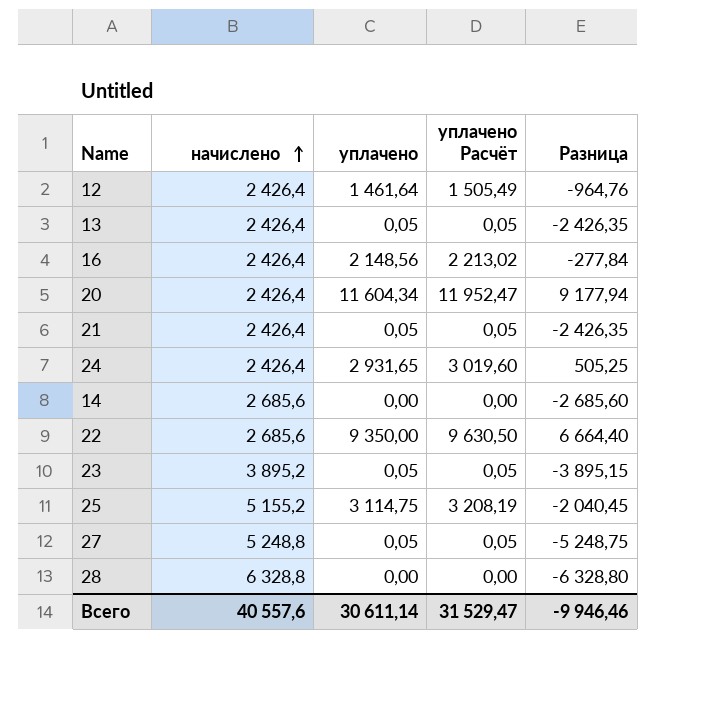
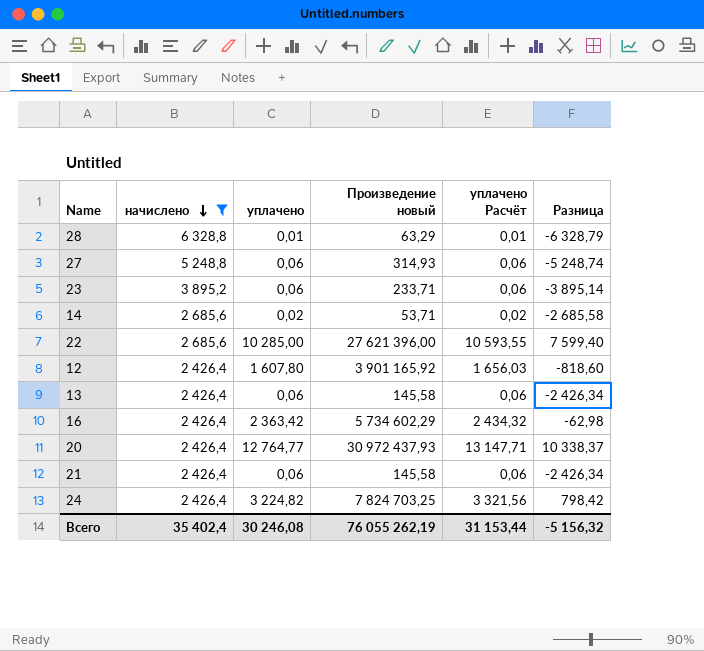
filter: none -> начислено != 5 155,2
row order: начислено ascending -> начислено descending
column Произведение новый | formula: none -> [начислено] * [уплачено]
28 | уплачено: 0,00 -> 0,01
28 | уплачено Расчёт: 0,00 -> 0,01
28 | Разница: -6 328,80 -> -6 328,79
27 | уплачено: 0,05 -> 0,06
27 | уплачено Расчёт: 0,05 -> 0,06
27 | Разница: -5 248,75 -> -5 248,74
23 | уплачено: 0,05 -> 0,06
23 | уплачено Расчёт: 0,05 -> 0,06
23 | Разница: -3 895,15 -> -3 895,14
14 | уплачено: 0,00 -> 0,02
14 | уплачено Расчёт: 0,00 -> 0,02
14 | Разница: -2 685,60 -> -2 685,58
22 | уплачено: 9 350,00 -> 10 285,00
22 | уплачено Расчёт: 9 630,50 -> 10 593,55
22 | Разница: 6 664,40 -> 7 599,40
12 | уплачено: 1 461,64 -> 1 607,80
12 | уплачено Расчёт: 1 505,49 -> 1 656,03
12 | Разница: -964,76 -> -818,60
13 | уплачено: 0,05 -> 0,06
13 | уплачено Расчёт: 0,05 -> 0,06
13 | Разница: -2 426,35 -> -2 426,34
16 | уплачено: 2 148,56 -> 2 363,42
16 | уплачено Расчёт: 2 213,02 -> 2 434,32
16 | Разница: -277,84 -> -62,98
20 | уплачено: 11 604,34 -> 12 764,77
20 | уплачено Расчёт: 11 952,47 -> 13 147,71
20 | Разница: 9 177,94 -> 10 338,37
21 | уплачено: 0,05 -> 0,06
21 | уплачено Расчёт: 0,05 -> 0,06
21 | Разница: -2 426,35 -> -2 426,34
24 | уплачено: 2 931,65 -> 3 224,82
24 | уплачено Расчёт: 3 019,60 -> 3 321,56
24 | Разница: 505,25 -> 798,42
Всего | начислено: 40 557,6 -> 35 402,4
Всего | уплачено: 30 611,14 -> 30 246,08
Всего | уплачено Расчёт: 31 529,47 -> 31 153,44
Всего | Разница: -9 946,46 -> -5 156,32

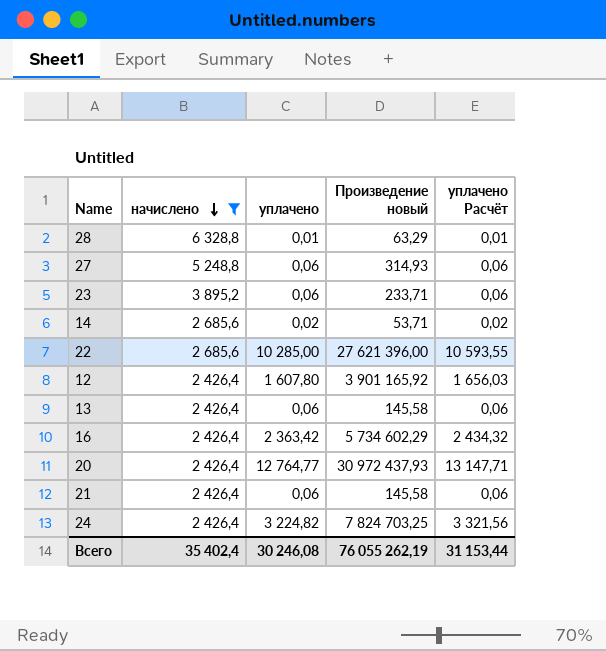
column Разница | formula: [уплачено] - [начислено] -> none

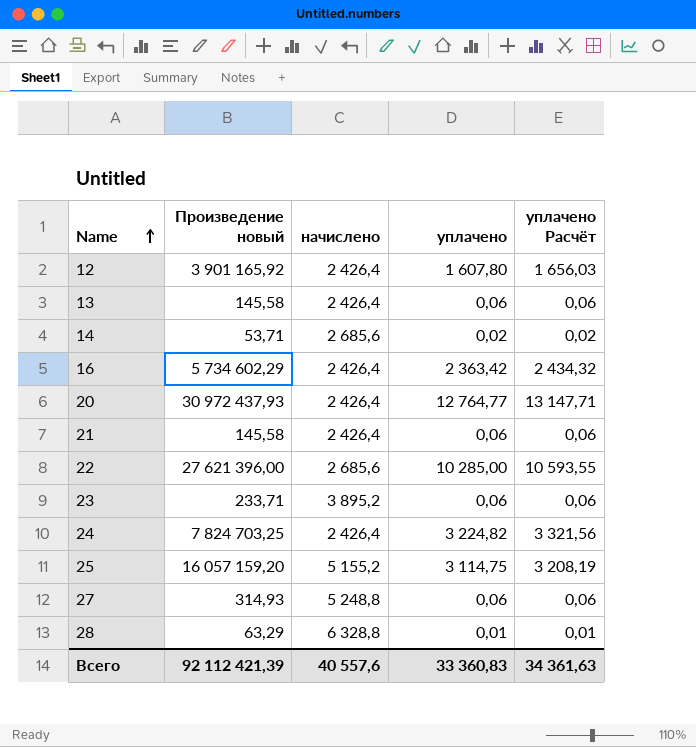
filter: начислено != 5 155,2 -> none
row order: начислено descending -> Name ascending
column Произведение новый | position: 4 -> 2
Всего | Произведение новый: 76 055 262,19 -> 92 112 421,39
Всего | начислено: 35 402,4 -> 40 557,6
Всего | уплачено: 30 246,08 -> 33 360,83
Всего | уплачено Расчёт: 31 153,44 -> 34 361,63

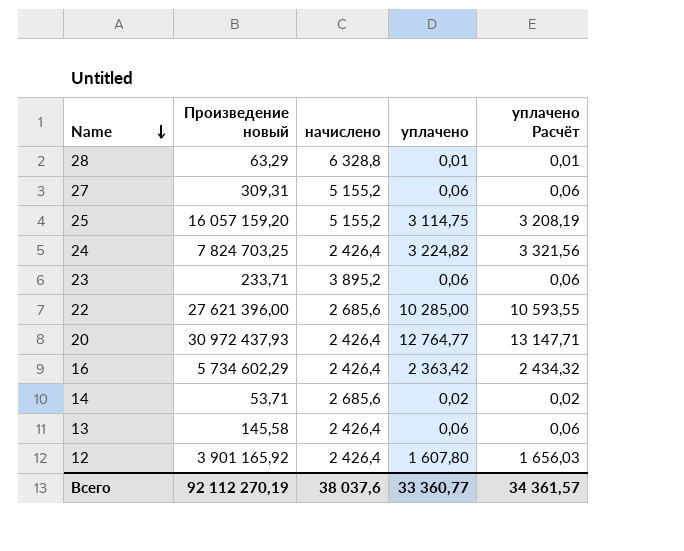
row order: Name ascending -> Name descending
row 21: 145,58 | 2 426,4 | 0,06 | 0,06 -> none
27 | Произведение новый: 314,93 -> 309,31
27 | начислено: 5 248,8 -> 5 155,2
Всего | Произведение новый: 92 112 421,39 -> 92 112 270,19
Всего | начислено: 40 557,6 -> 38 037,6
Всего | уплачено: 33 360,83 -> 33 360,77
Всего | уплачено Расчёт: 34 361,63 -> 34 361,57

